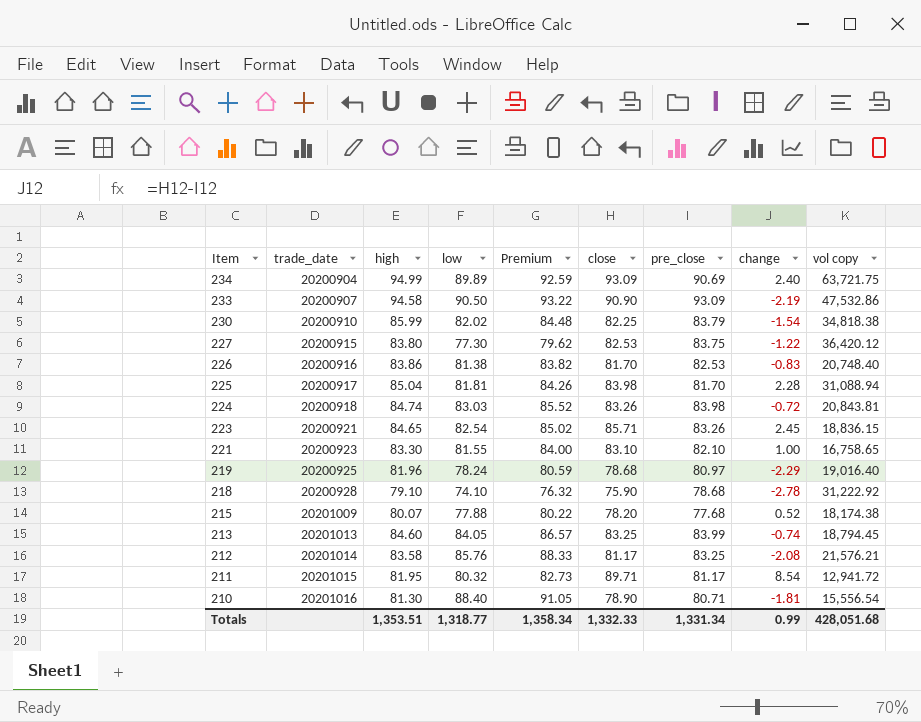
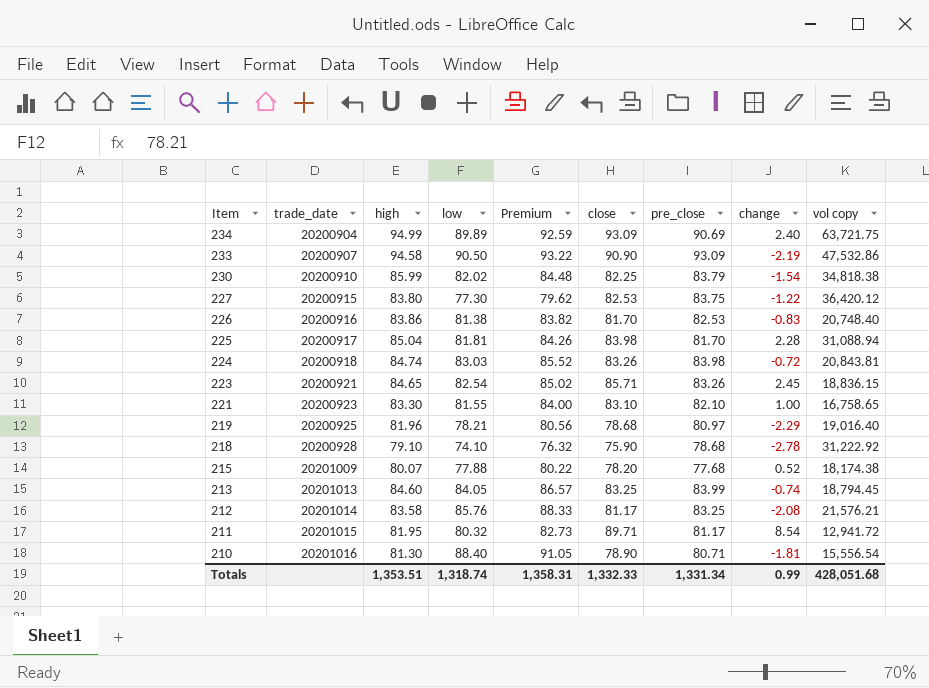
219 | low: 78.24 -> 78.21
219 | Premium: 80.59 -> 80.56
Totals | low: 1,318.77 -> 1,318.74
Totals | Premium: 1,358.34 -> 1,358.31

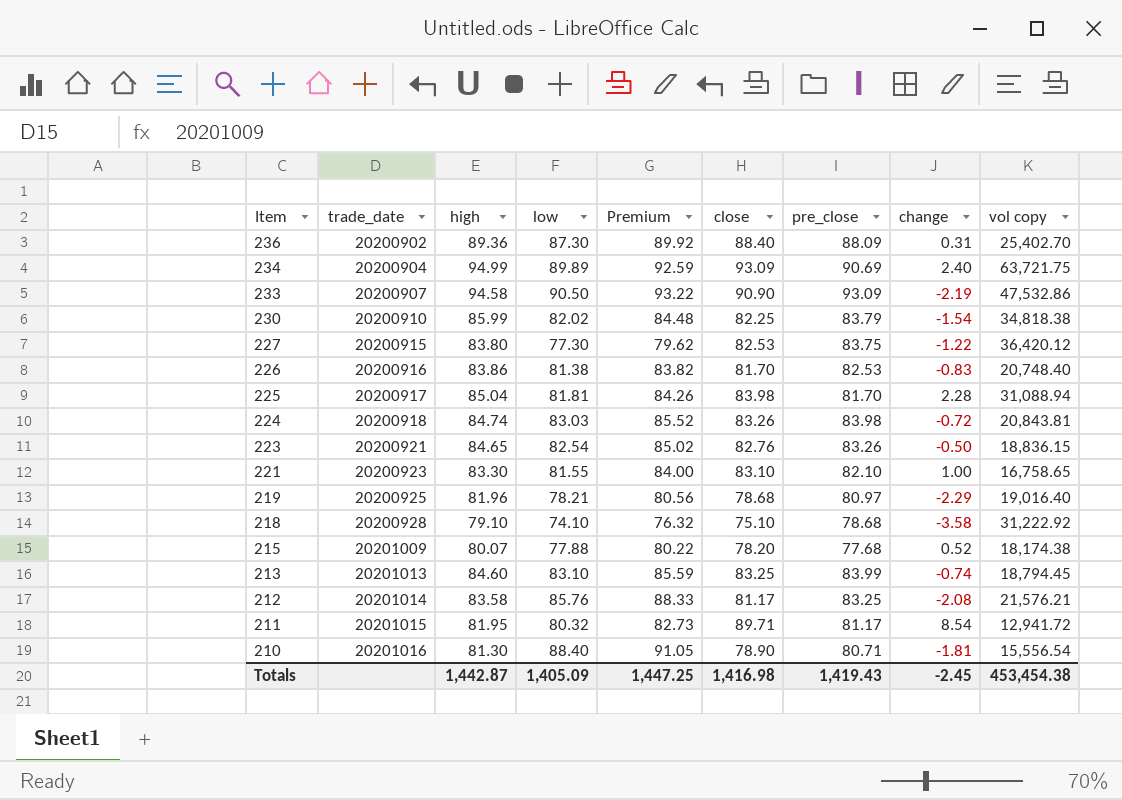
row 236: none -> 20200902 | 89.36 | 87.30 | 89.92 | 88.40 | 88.09 | 0.31 | 25,402.70
223 | close: 85.71 -> 82.76
223 | change: 2.45 -> -0.50
218 | close: 75.90 -> 75.10
218 | change: -2.78 -> -3.58
213 | low: 84.05 -> 83.10
213 | Premium: 86.57 -> 85.59
Totals | high: 1,353.51 -> 1,442.87
Totals | low: 1,318.74 -> 1,405.09
Totals | Premium: 1,358.31 -> 1,447.25
Totals | close: 1,332.33 -> 1,416.98
Totals | pre_close: 1,331.34 -> 1,419.43
Totals | change: 0.99 -> -2.45
Totals | vol copy: 428,051.68 -> 453,454.38

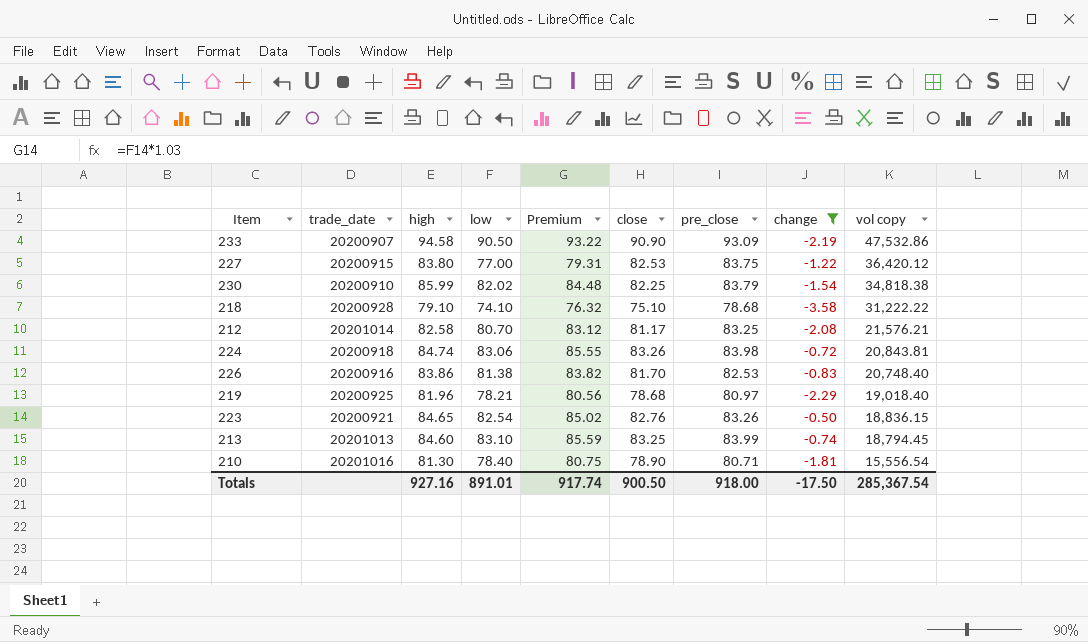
filter: none -> change <= -0.50
row order: Item descending -> vol copy descending
227 | low: 77.30 -> 77.00
227 | Premium: 79.62 -> 79.31
218 | vol copy: 31,222.92 -> 31,222.22
212 | high: 83.58 -> 82.58
212 | low: 85.76 -> 80.70
212 | Premium: 88.33 -> 83.12
224 | low: 83.03 -> 83.06
224 | Premium: 85.52 -> 85.55
219 | vol copy: 19,016.40 -> 19,018.40
210 | low: 88.40 -> 78.40
210 | Premium: 91.05 -> 80.75
Totals | high: 1,442.87 -> 927.16
Totals | low: 1,405.09 -> 891.01
Totals | Premium: 1,447.25 -> 917.74
Totals | close: 1,416.98 -> 900.50
Totals | pre_close: 1,419.43 -> 918.00
Totals | change: -2.45 -> -17.50
Totals | vol copy: 453,454.38 -> 285,367.54

